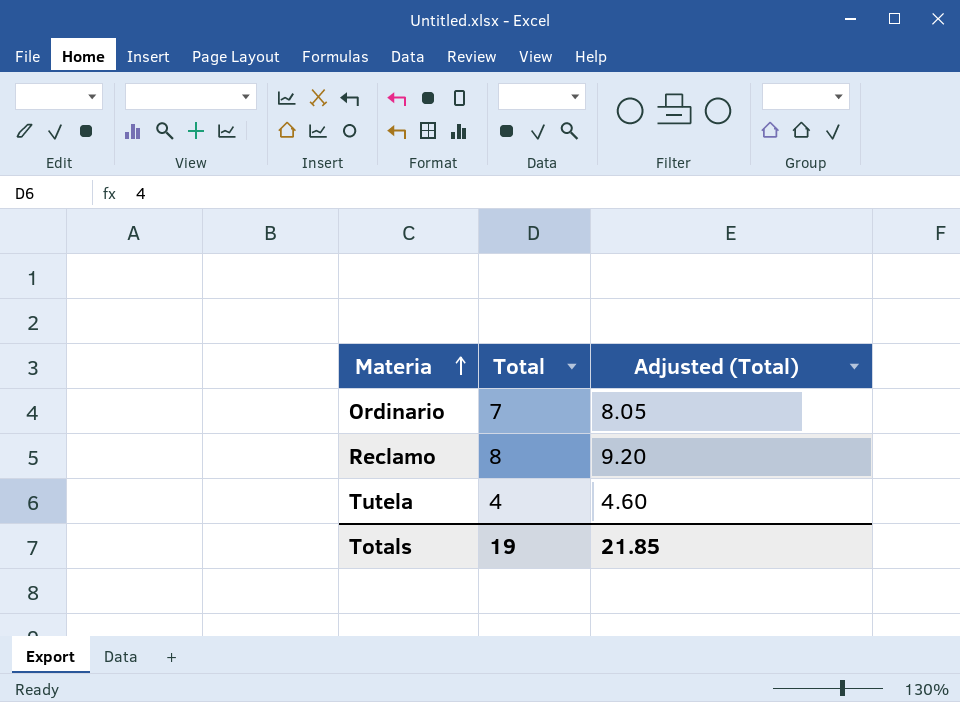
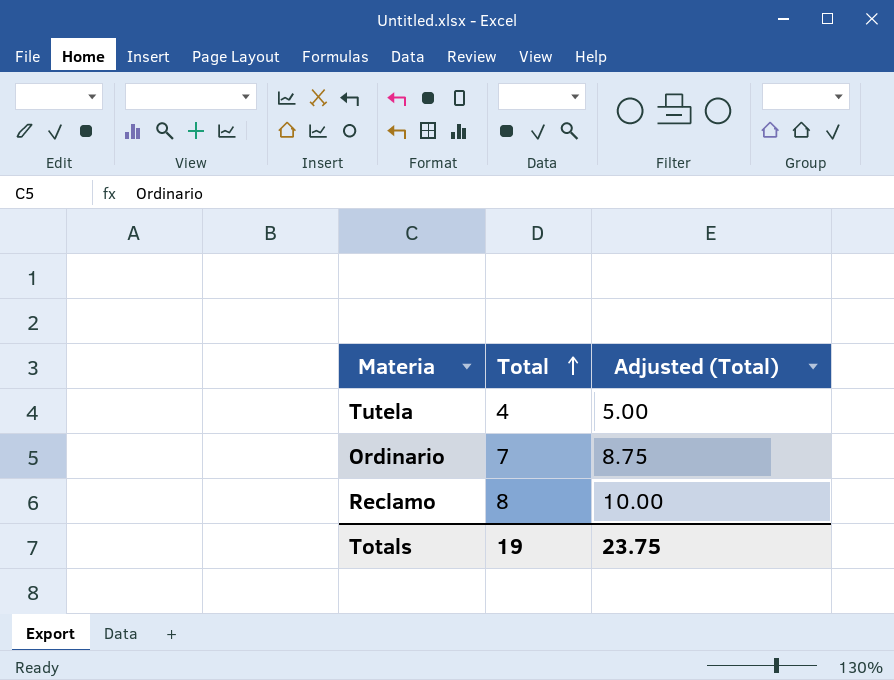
row order: Materia ascending -> Total ascending
column Adjusted (Total) | formula: [Total] * 1.15 -> [Total] * 1.25
Totals | Adjusted (Total): 21.85 -> 23.75

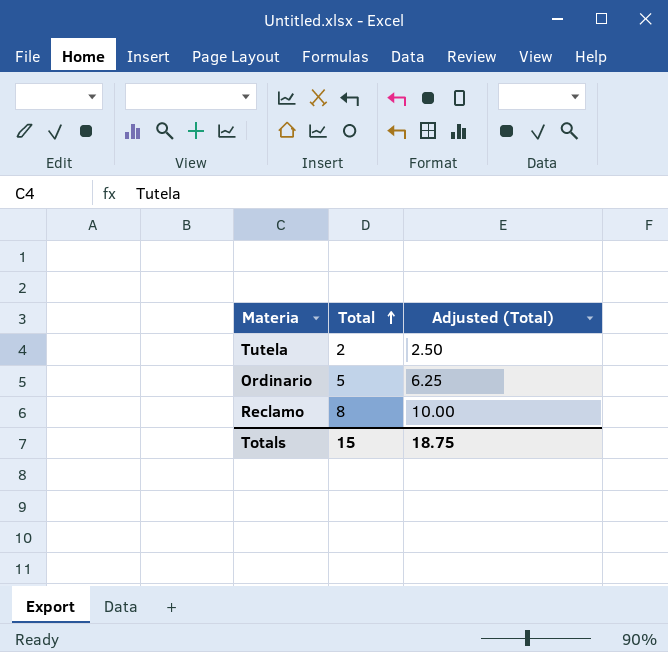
Tutela | Total: 4 -> 2
Tutela | Adjusted (Total): 5.00 -> 2.50
Ordinario | Total: 7 -> 5
Ordinario | Adjusted (Total): 8.75 -> 6.25
Totals | Total: 19 -> 15
Totals | Adjusted (Total): 23.75 -> 18.75

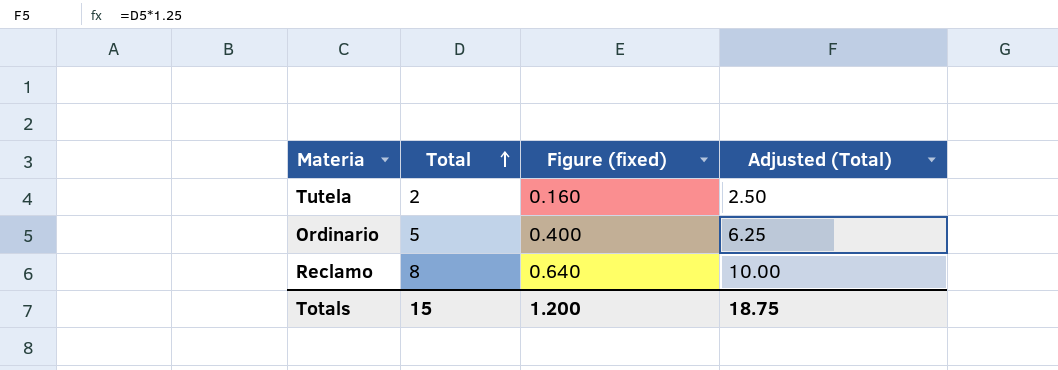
column Figure (fixed) | formula: none -> [Total] * 0.08

